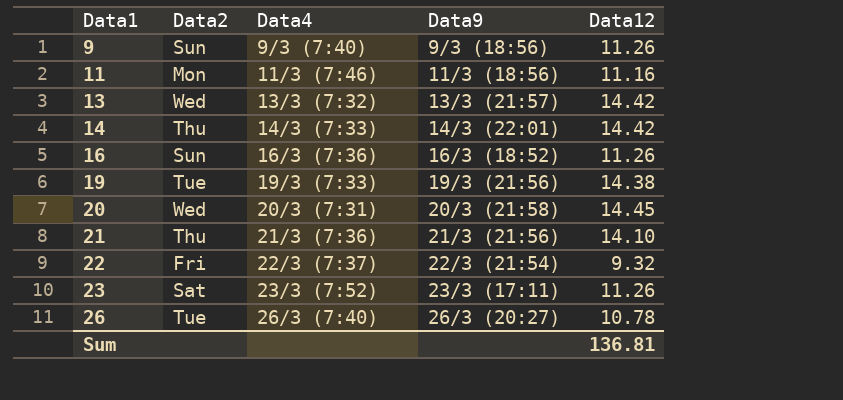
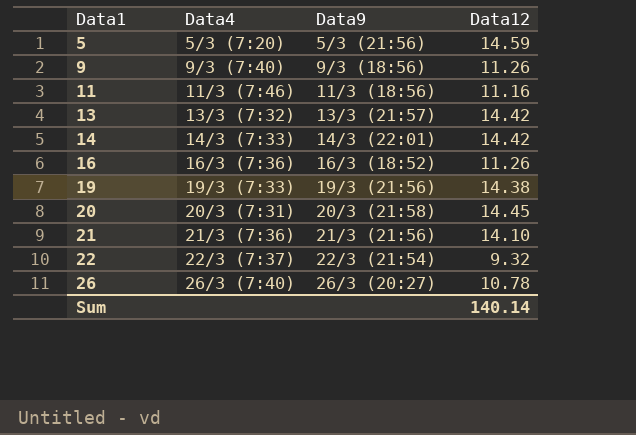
column Data2 | position: 2 -> none
row 23: Sat | 23/3 (7:52) | 23/3 (17:11) | 11.26 -> none
row 5: none -> 5/3 (7:20) | 5/3 (21:56) | 14.59
Sum | Data12: 136.81 -> 140.14

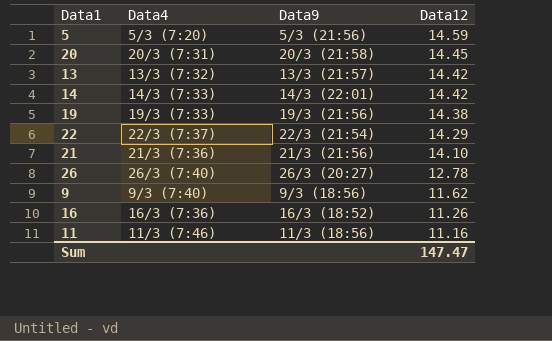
row order: Data1 ascending -> Data12 descending
22 | Data12: 9.32 -> 14.29
26 | Data12: 10.78 -> 12.78
9 | Data12: 11.26 -> 11.62
Sum | Data12: 140.14 -> 147.47

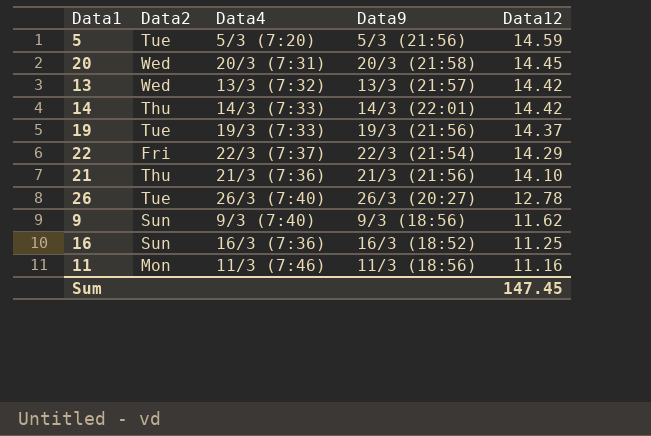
column Data2 | position: none -> 2
19 | Data12: 14.38 -> 14.37
16 | Data12: 11.26 -> 11.25
Sum | Data12: 147.47 -> 147.45

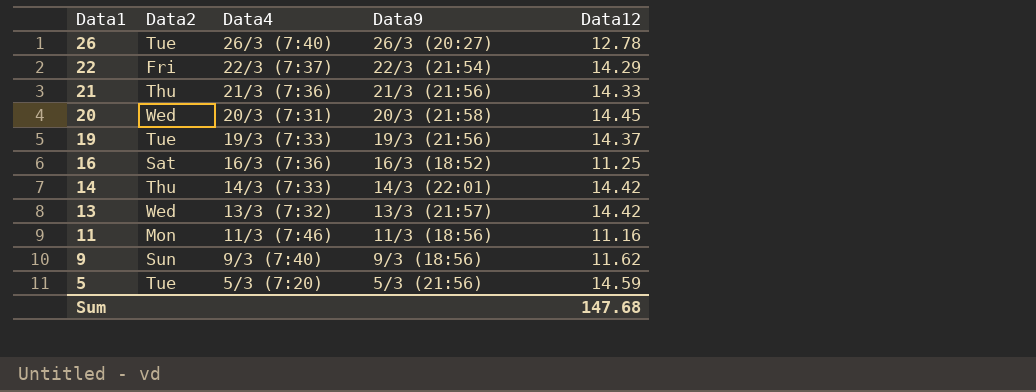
row order: Data12 descending -> Data1 descending
21 | Data12: 14.10 -> 14.33
16 | Data2: Sun -> Sat
Sum | Data12: 147.45 -> 147.68

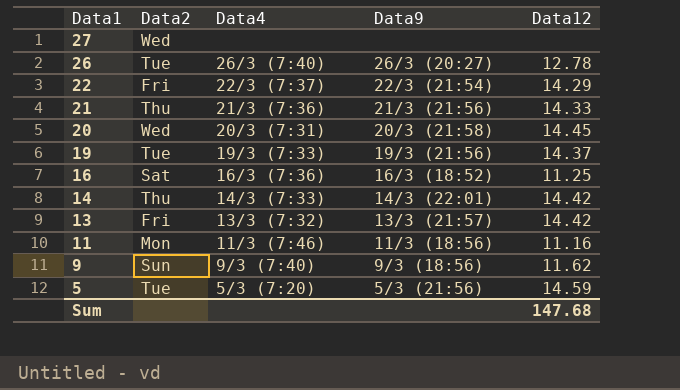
row 27: none -> Wed | none | none | none
13 | Data2: Wed -> Fri

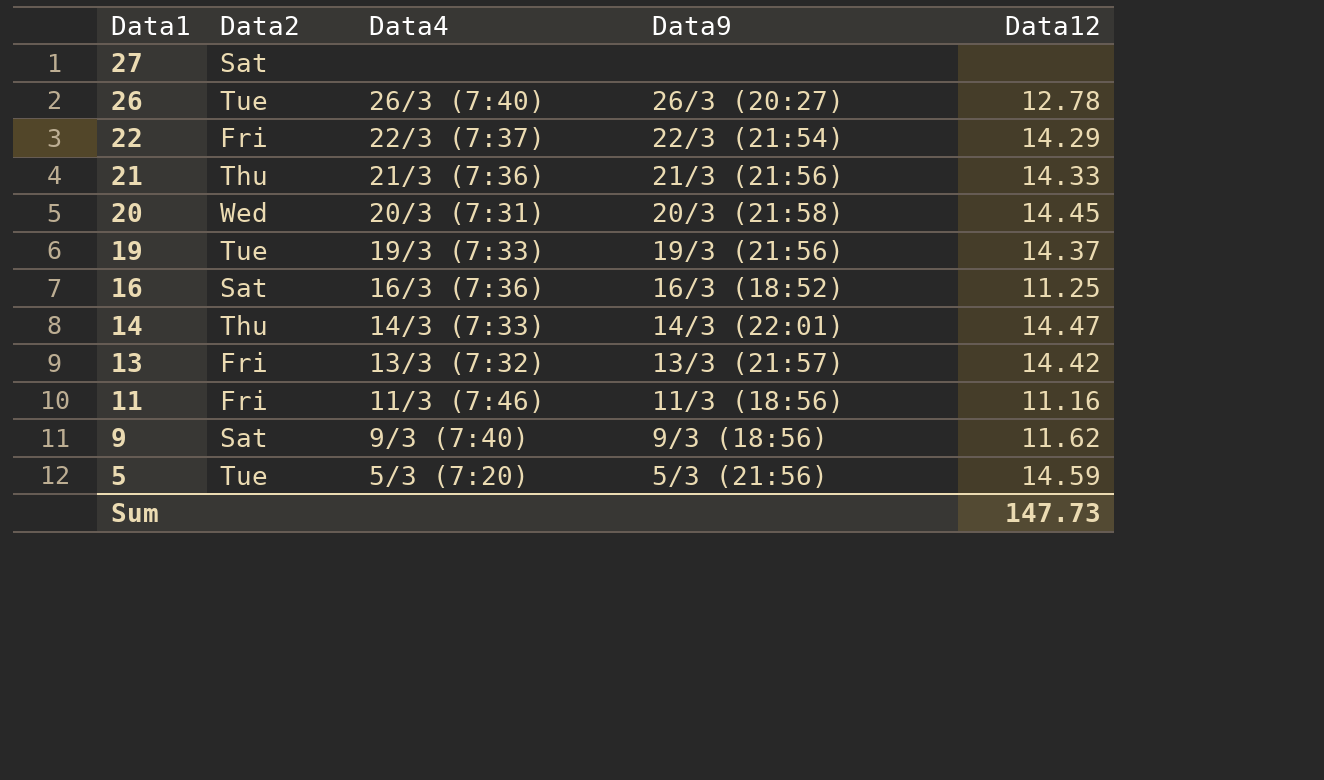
27 | Data2: Wed -> Sat
14 | Data12: 14.42 -> 14.47
11 | Data2: Mon -> Fri
9 | Data2: Sun -> Sat
Sum | Data12: 147.68 -> 147.73

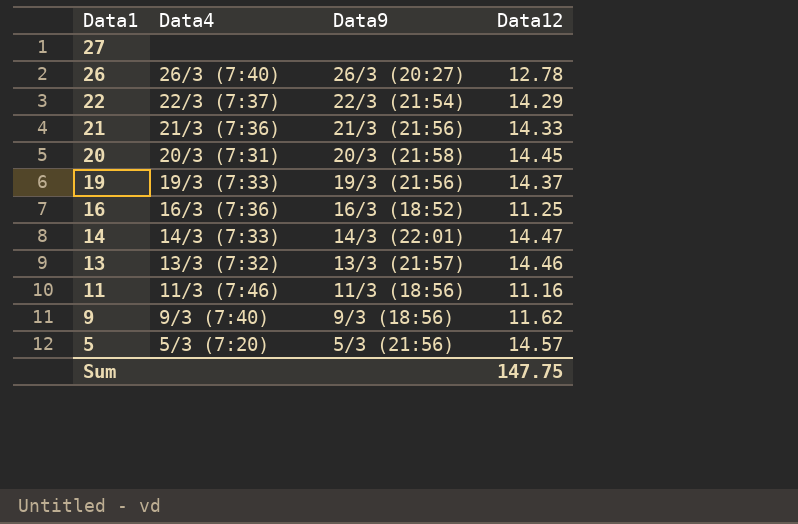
column Data2 | position: 2 -> none
13 | Data12: 14.42 -> 14.46
5 | Data12: 14.59 -> 14.57
Sum | Data12: 147.73 -> 147.75

